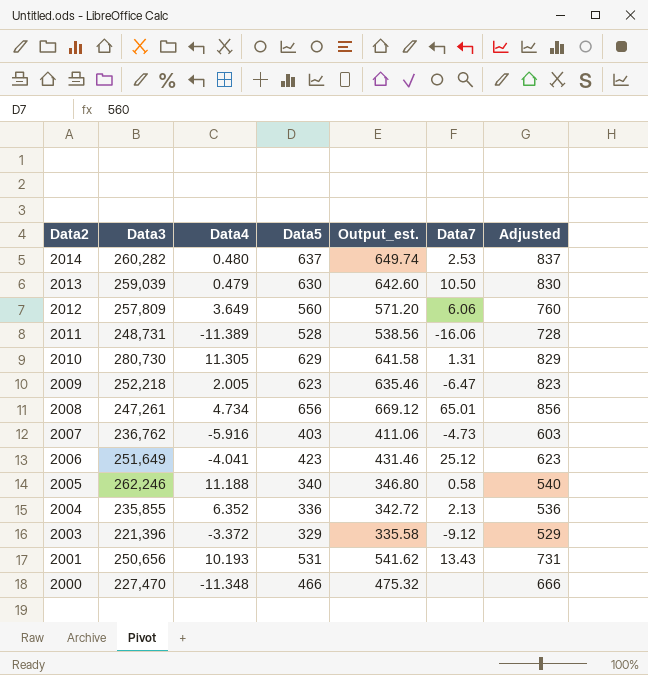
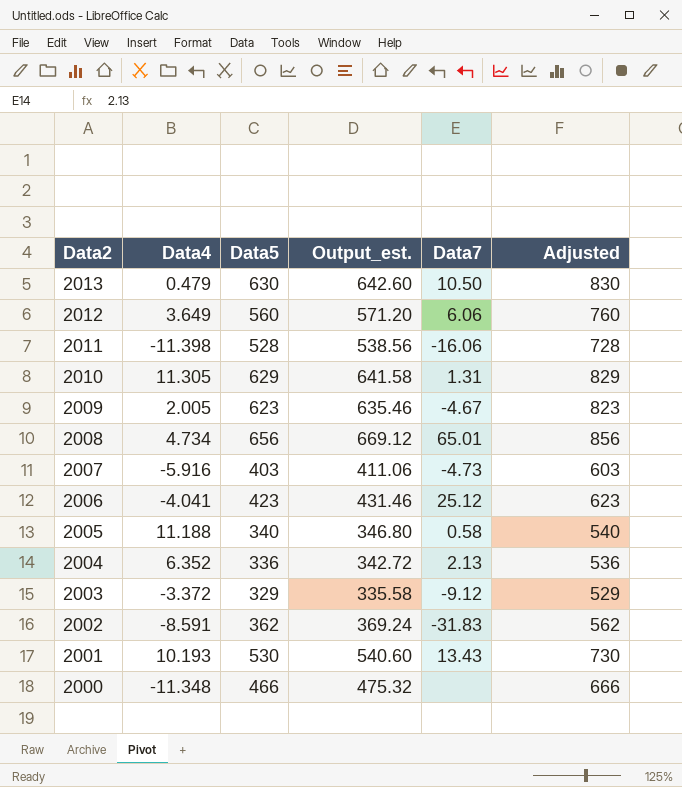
column Data3 | position: 2 -> none
row 2014: 260,282 | 0.480 | 637 | 649.74 | 2.53 | 837 -> none
2011 | Data4: -11.389 -> -11.398
2009 | Data7: -6.47 -> -4.67
row 2002: none -> -8.591 | 362 | 369.24 | -31.83 | 562
2001 | Data5: 531 -> 530
2001 | Output_est.: 541.62 -> 540.60
2001 | Adjusted: 731 -> 730

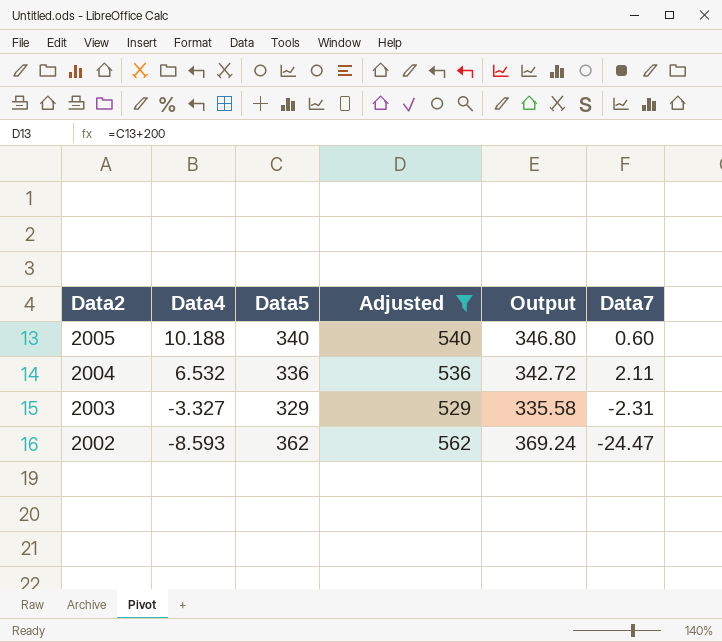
filter: none -> Adjusted <= 562
column Adjusted | position: 6 -> 4
column name: Output_est. -> Output
2005 | Data4: 11.188 -> 10.188
2005 | Data7: 0.58 -> 0.60
2004 | Data4: 6.352 -> 6.532
2004 | Data7: 2.13 -> 2.11
2003 | Data4: -3.372 -> -3.327
2003 | Data7: -9.12 -> -2.31
2002 | Data4: -8.591 -> -8.593
2002 | Data7: -31.83 -> -24.47

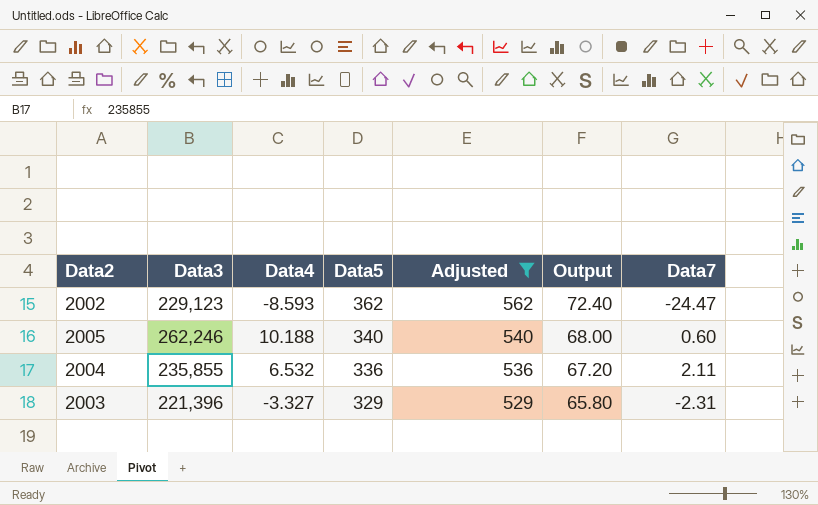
row order: Data2 descending -> Data5 descending
column Data3 | position: none -> 2
column Output | formula: [Data5] * 1.02 -> [Data5] * 0.2

